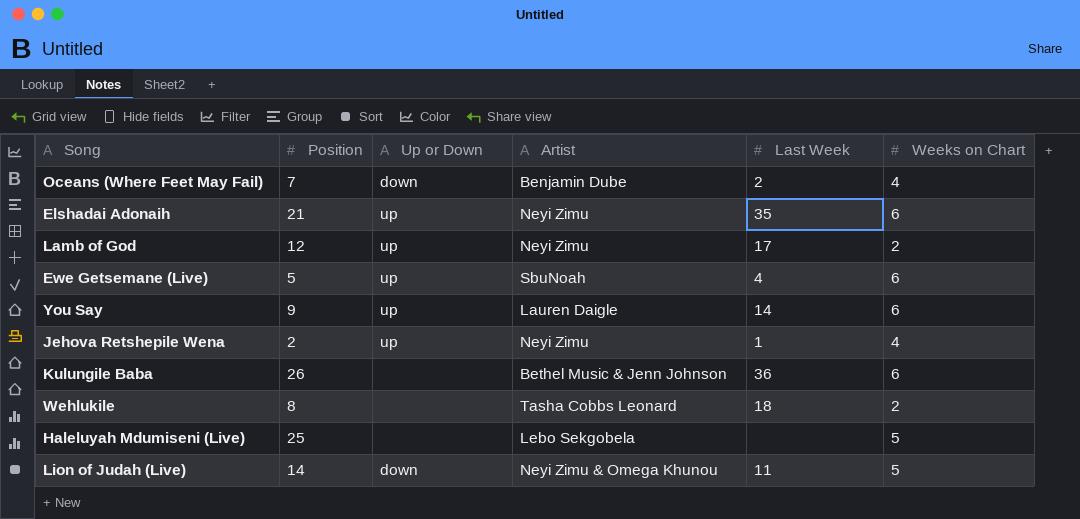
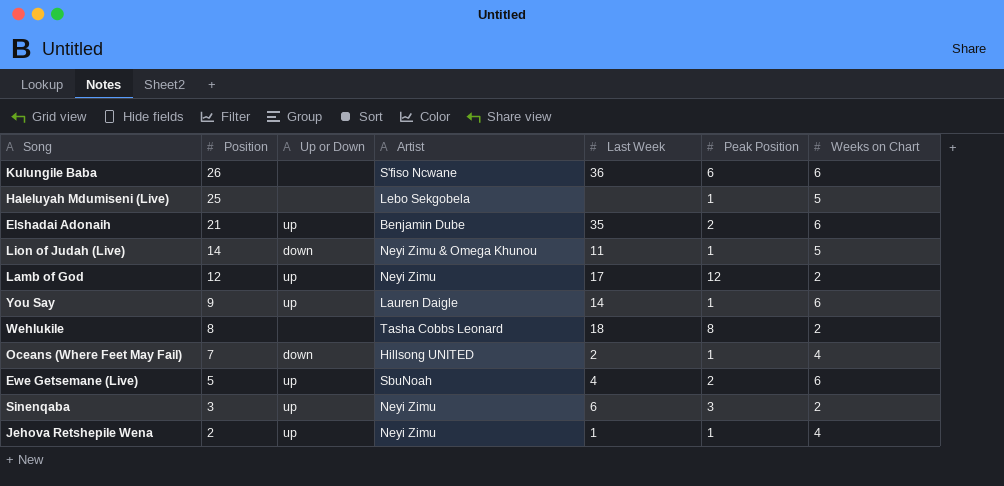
row order: none -> Position descending
column Peak Position | position: none -> 6
Kulungile Baba | Artist: Bethel Music & Jenn Johnson -> S'fiso Ncwane
Elshadai Adonaih | Artist: Neyi Zimu -> Benjamin Dube
Oceans (Where Feet May Fail) | Artist: Benjamin Dube -> Hillsong UNITED
row Sinenqaba: none -> 3 | up | Neyi Zimu | 6 | 3 | 2

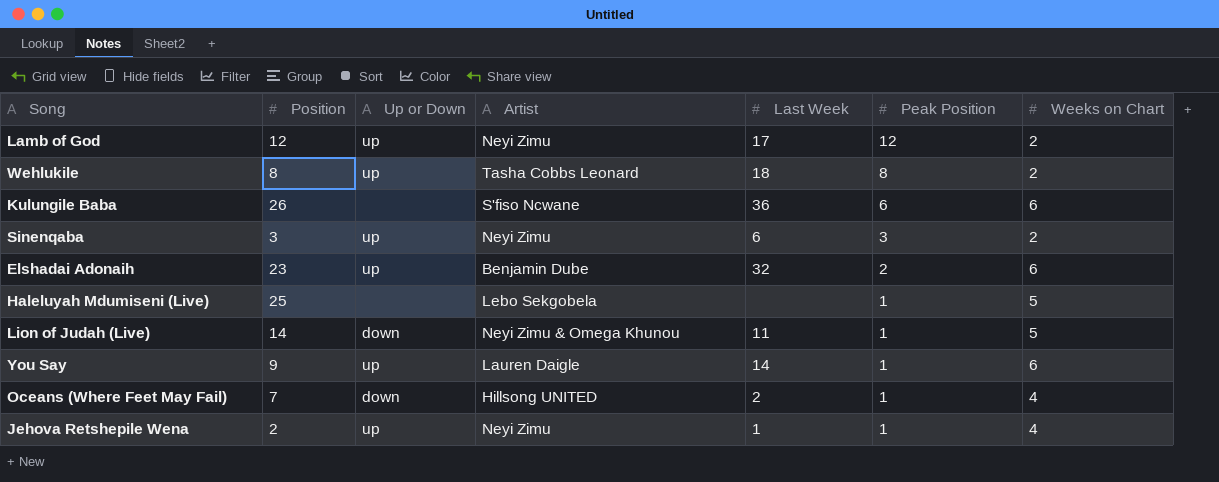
row order: Position descending -> Peak Position descending
row Ewe Getsemane (Live): 5 | up | SbuNoah | 4 | 2 | 6 -> none
Wehlukile | Up or Down: none -> up
Elshadai Adonaih | Position: 21 -> 23
Elshadai Adonaih | Last Week: 35 -> 32

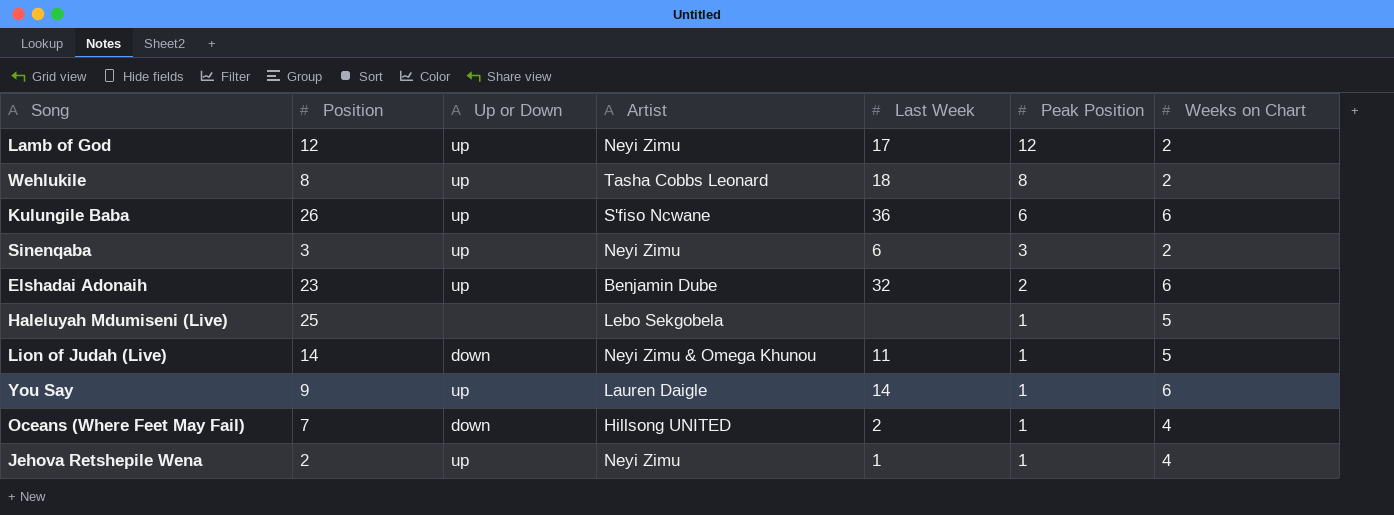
Kulungile Baba | Up or Down: none -> up

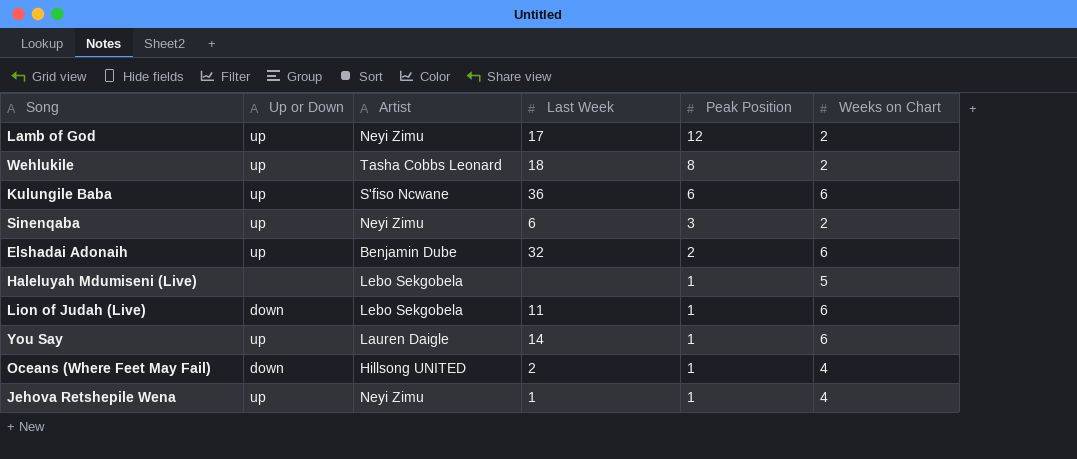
column Position | position: 2 -> none
Lion of Judah (Live) | Artist: Neyi Zimu & Omega Khunou -> Lebo Sekgobela
Lion of Judah (Live) | Weeks on Chart: 5 -> 6

